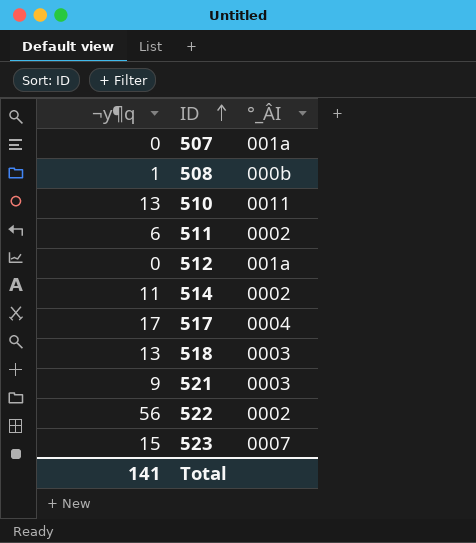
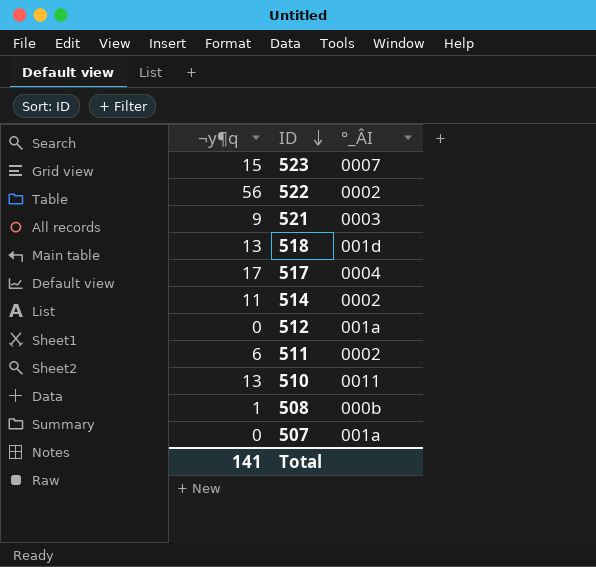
row order: ID ascending -> ID descending
518 | °_ÂI: 0003 -> 001d

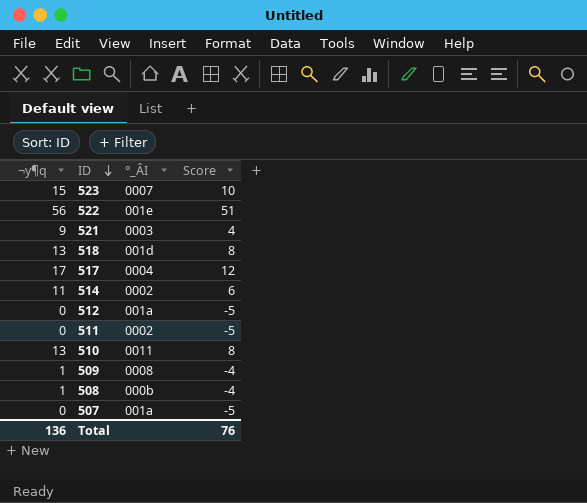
column Score | formula: none -> [¬y¶q] - 5
522 | °_ÂI: 0002 -> 001e
511 | ¬y¶q: 6 -> 0
row 509: none -> 1 | 0008 | -4
Total | ¬y¶q: 141 -> 136

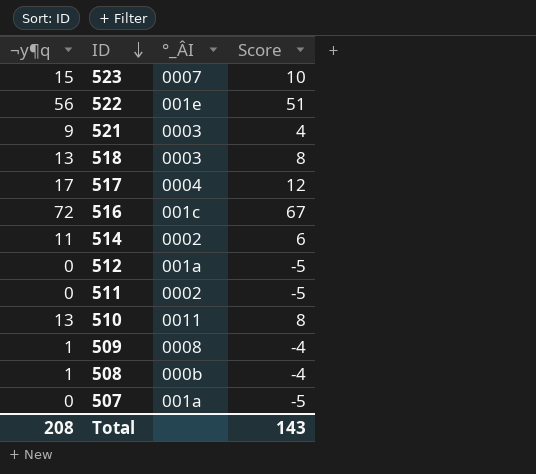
518 | °_ÂI: 001d -> 0003
row 516: none -> 72 | 001c | 67
Total | ¬y¶q: 136 -> 208
Total | Score: 76 -> 143

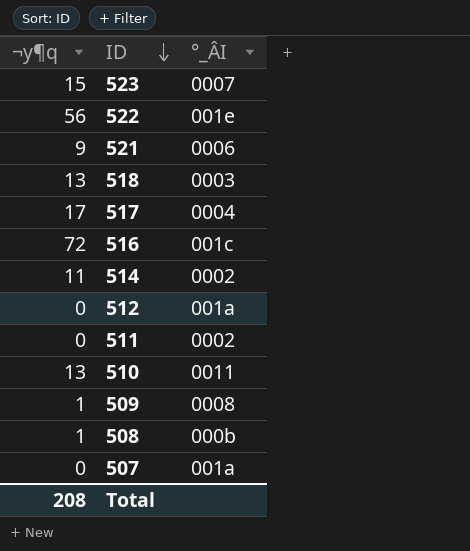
column Score | formula: [¬y¶q] - 5 -> none
521 | °_ÂI: 0003 -> 0006

